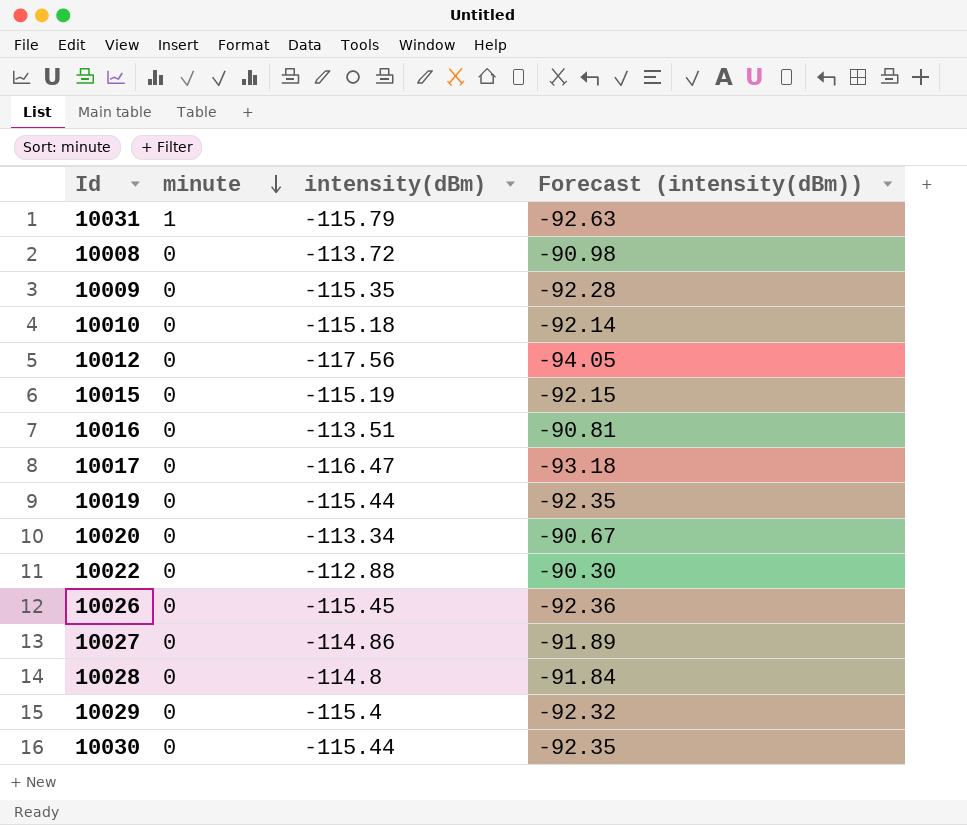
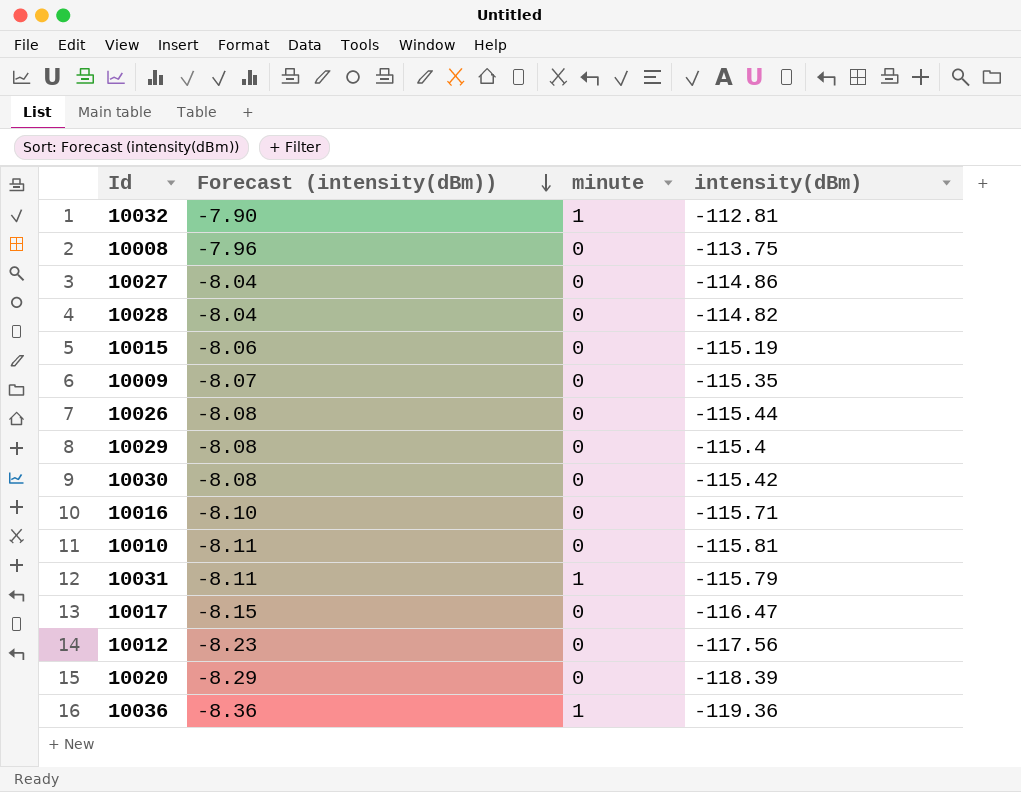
row order: minute descending -> Forecast (intensity(dBm)) descending
column Forecast (intensity(dBm)) | formula: [intensity(dBm)] * 0.8 -> [intensity(dBm)] * 0.07
column Forecast (intensity(dBm)) | position: 4 -> 2
row 10019: 0 | -115.44 | -92.35 -> none
row 10022: 0 | -112.88 | -90.30 -> none
row 10032: none -> -7.90 | 1 | -112.81
10008 | intensity(dBm): -113.72 -> -113.75
10028 | intensity(dBm): -114.8 -> -114.82
10026 | intensity(dBm): -115.45 -> -115.44
10030 | intensity(dBm): -115.44 -> -115.42
10016 | intensity(dBm): -113.51 -> -115.71
10010 | intensity(dBm): -115.18 -> -115.81
10020 | intensity(dBm): -113.34 -> -118.39
row 10036: none -> -8.36 | 1 | -119.36

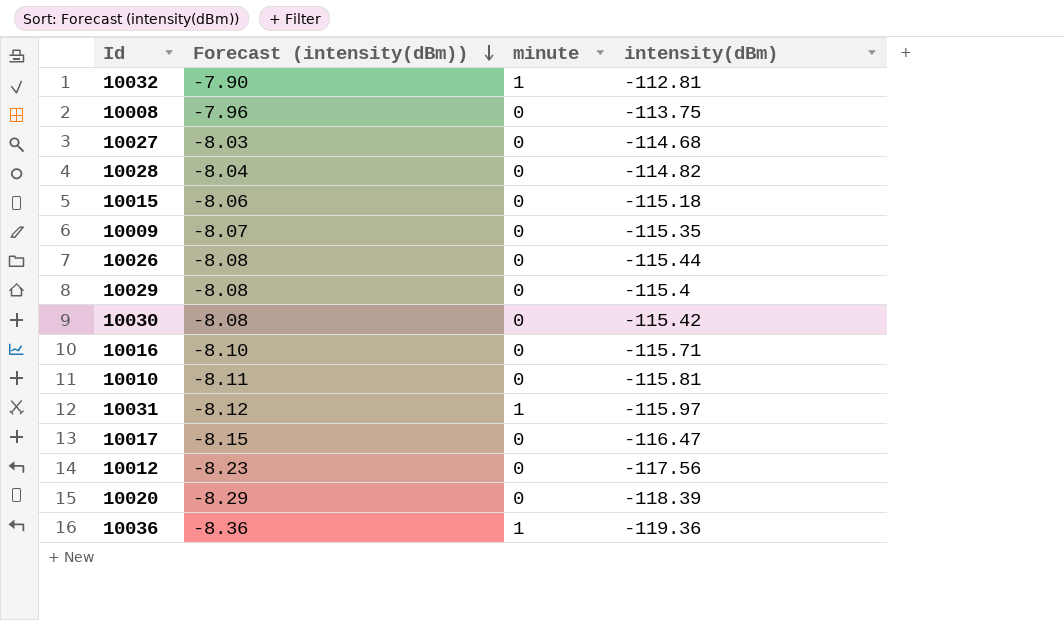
10027 | Forecast (intensity(dBm)): -8.04 -> -8.03
10027 | intensity(dBm): -114.86 -> -114.68
10015 | intensity(dBm): -115.19 -> -115.18
10031 | Forecast (intensity(dBm)): -8.11 -> -8.12
10031 | intensity(dBm): -115.79 -> -115.97

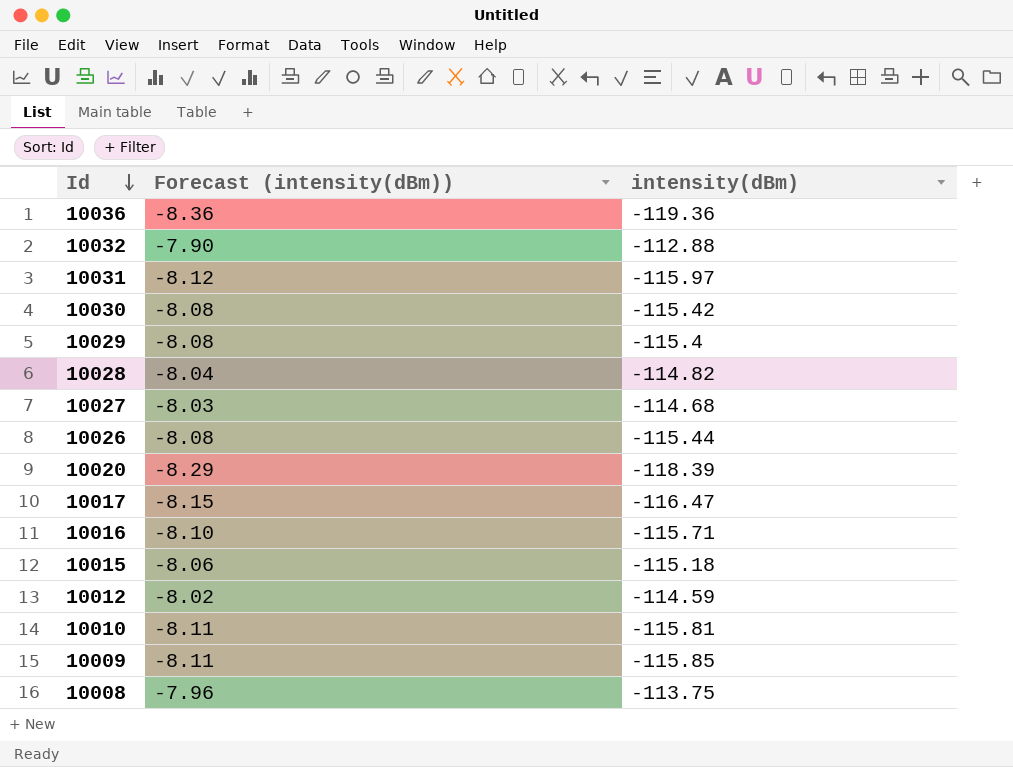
row order: Forecast (intensity(dBm)) descending -> Id descending
column minute | position: 3 -> none
10032 | intensity(dBm): -112.81 -> -112.88
10012 | Forecast (intensity(dBm)): -8.23 -> -8.02
10012 | intensity(dBm): -117.56 -> -114.59
10009 | Forecast (intensity(dBm)): -8.07 -> -8.11
10009 | intensity(dBm): -115.35 -> -115.85

